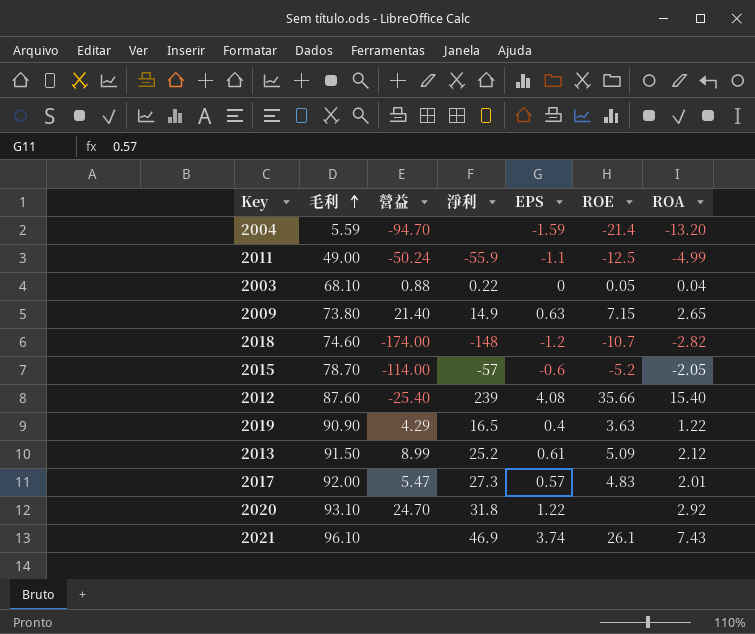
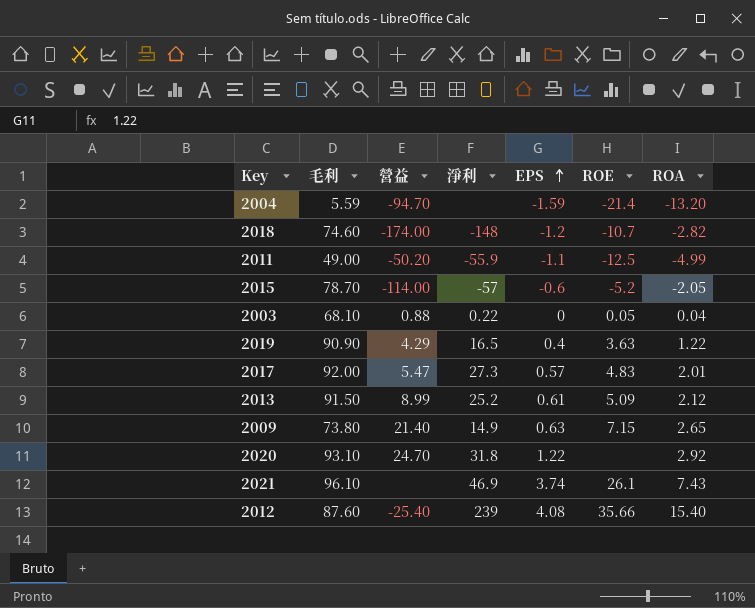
row order: 毛利 ascending -> EPS ascending
2011 | 營益: -50.24 -> -50.20

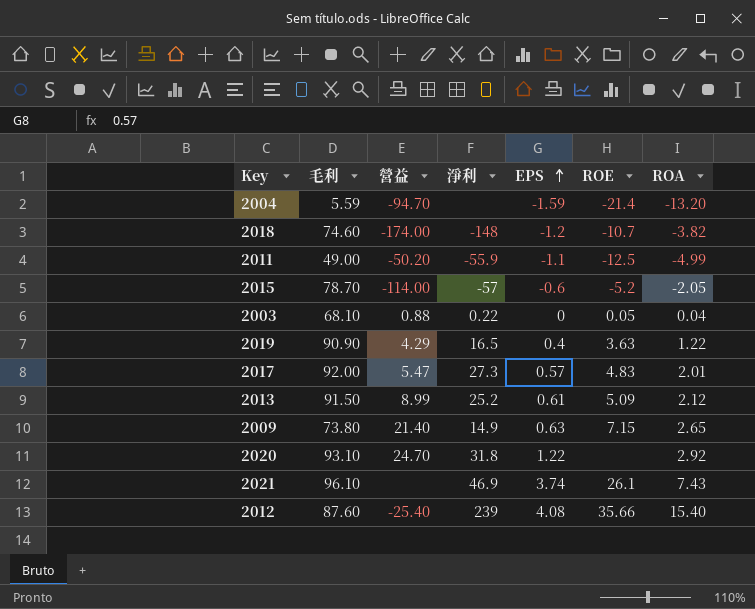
2018 | ROA: -2.82 -> -3.82

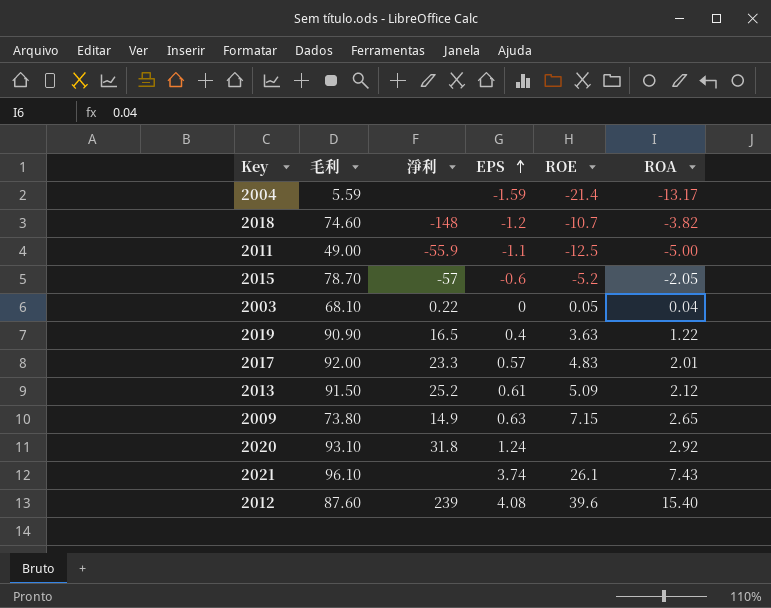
column 營益 | position: 3 -> none
2004 | ROA: -13.20 -> -13.17
2011 | ROA: -4.99 -> -5.00
2017 | 淨利: 27.3 -> 23.3
2020 | EPS: 1.22 -> 1.24
2021 | 淨利: 46.9 -> none
2012 | ROE: 35.66 -> 39.6

